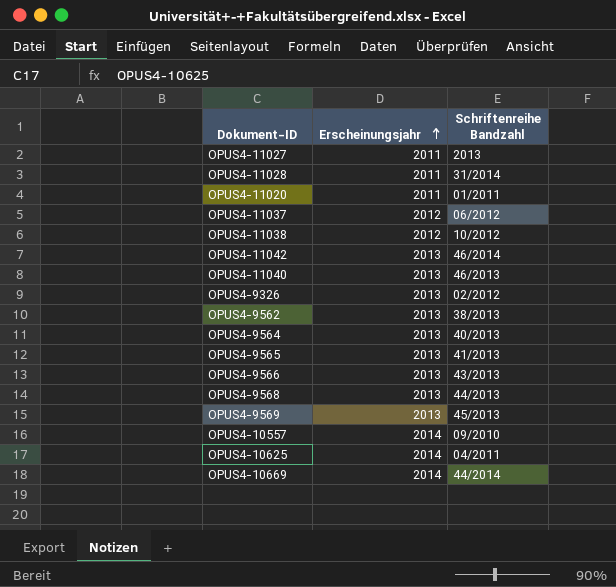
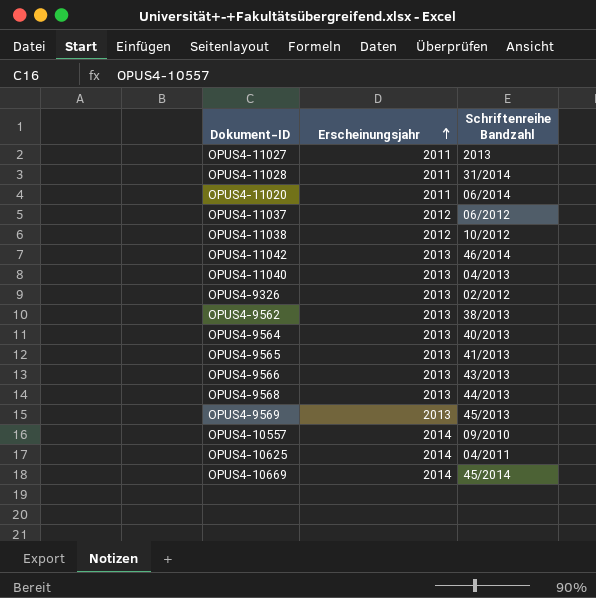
OPUS4-11020 | Schriftenreihe Bandzahl: 01/2011 -> 06/2014
OPUS4-11040 | Schriftenreihe Bandzahl: 46/2013 -> 04/2013
OPUS4-10669 | Schriftenreihe Bandzahl: 44/2014 -> 45/2014

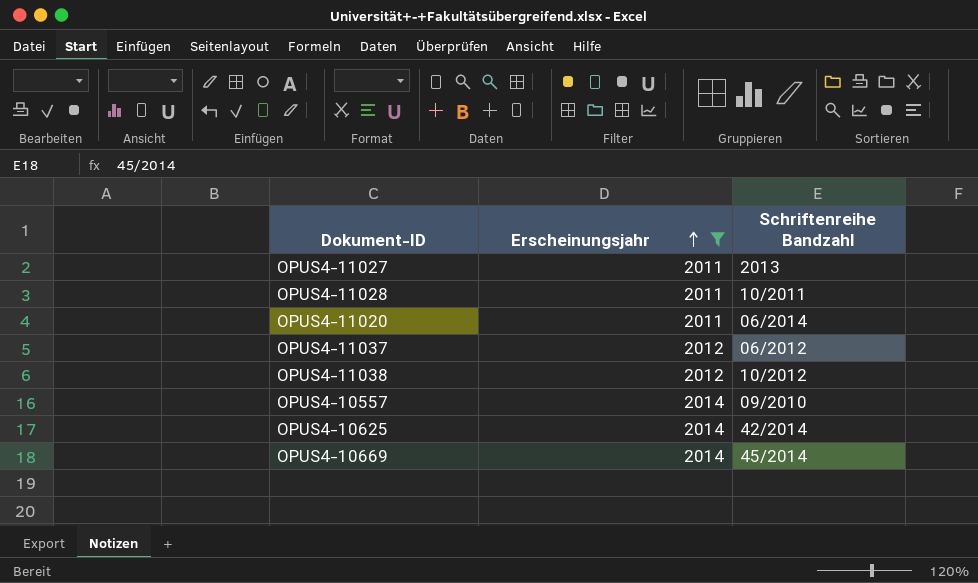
filter: none -> Erscheinungsjahr != 2013
OPUS4-11028 | Schriftenreihe Bandzahl: 31/2014 -> 10/2011
OPUS4-10625 | Schriftenreihe Bandzahl: 04/2011 -> 42/2014

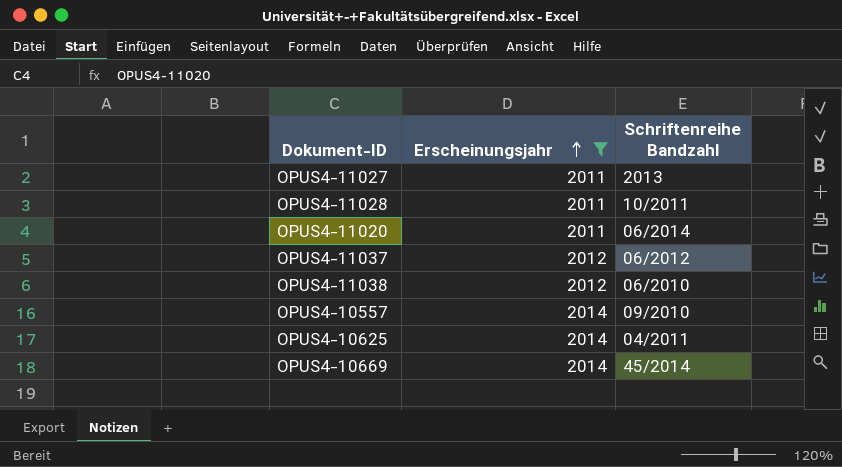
OPUS4-11038 | Schriftenreihe Bandzahl: 10/2012 -> 06/2010
OPUS4-10625 | Schriftenreihe Bandzahl: 42/2014 -> 04/2011

